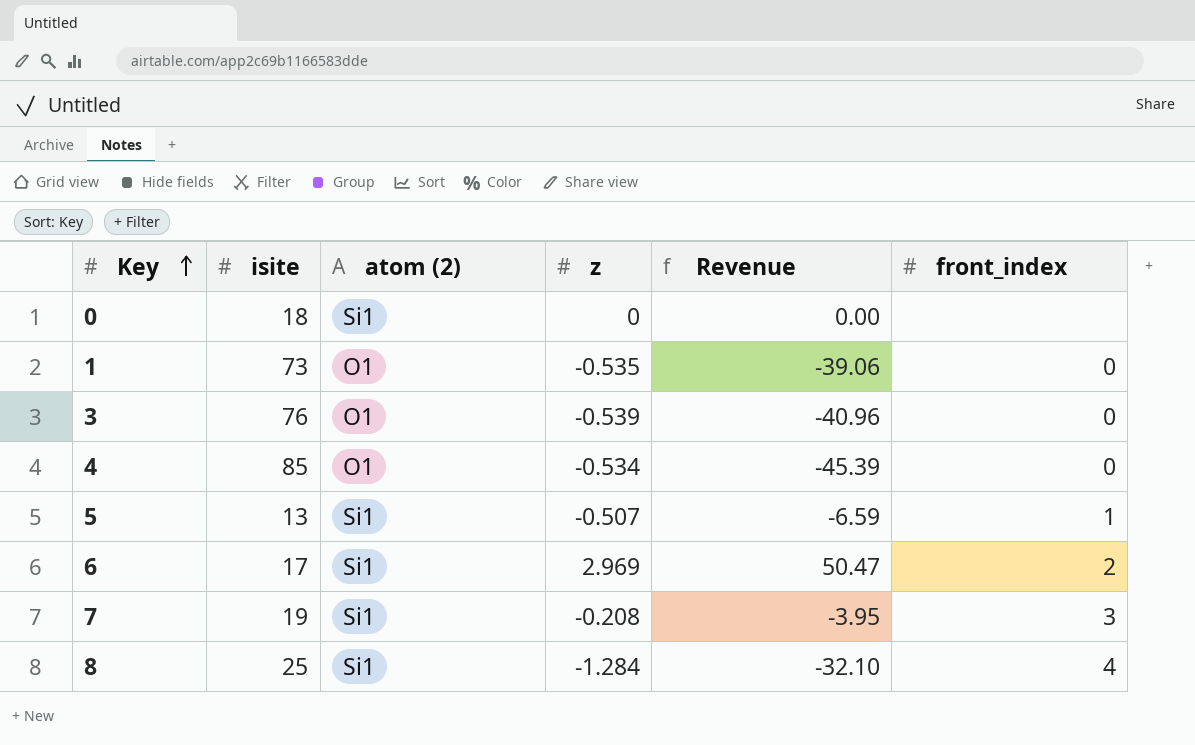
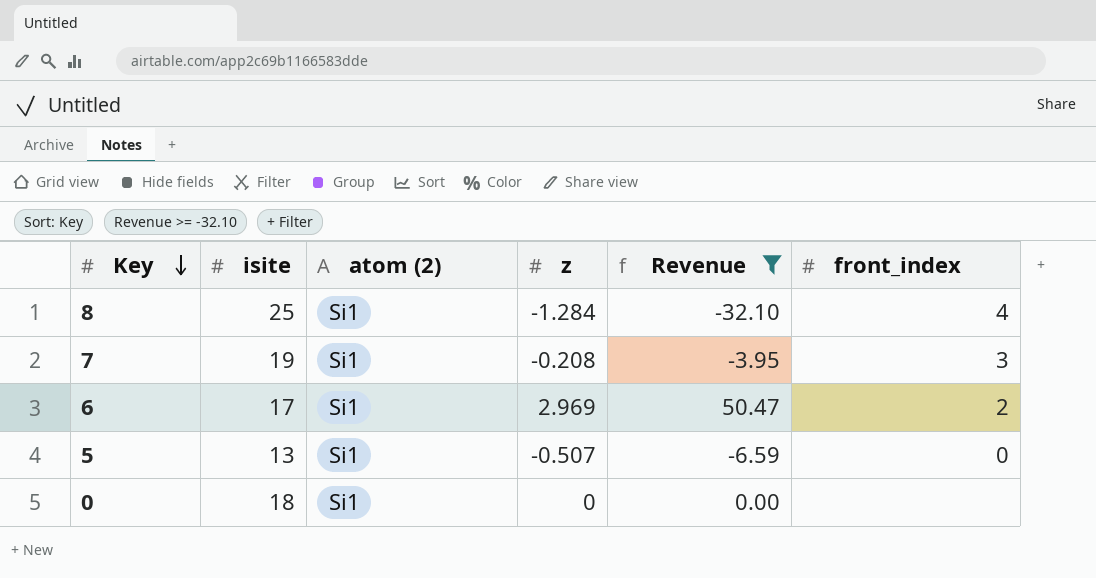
filter: none -> Revenue >= -32.10
row order: Key ascending -> Key descending
5 | front_index: 1 -> 0

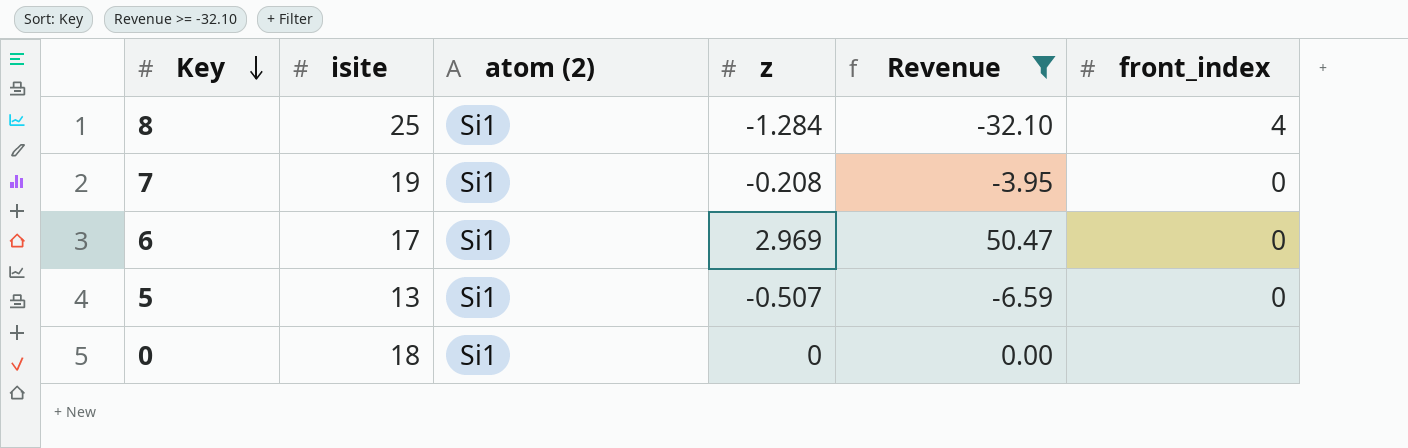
7 | front_index: 3 -> 0
6 | front_index: 2 -> 0

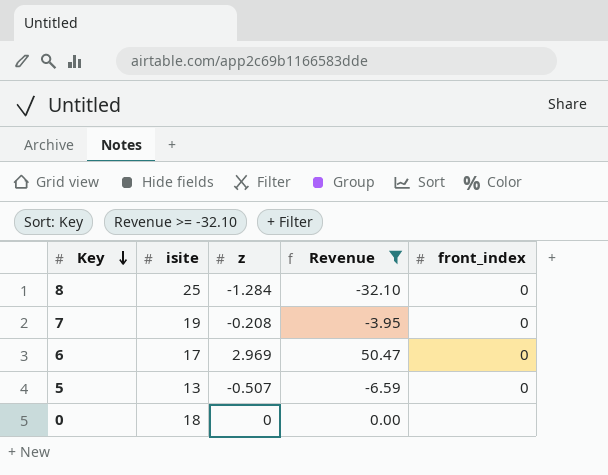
column atom (2) | position: 3 -> none
8 | front_index: 4 -> 0

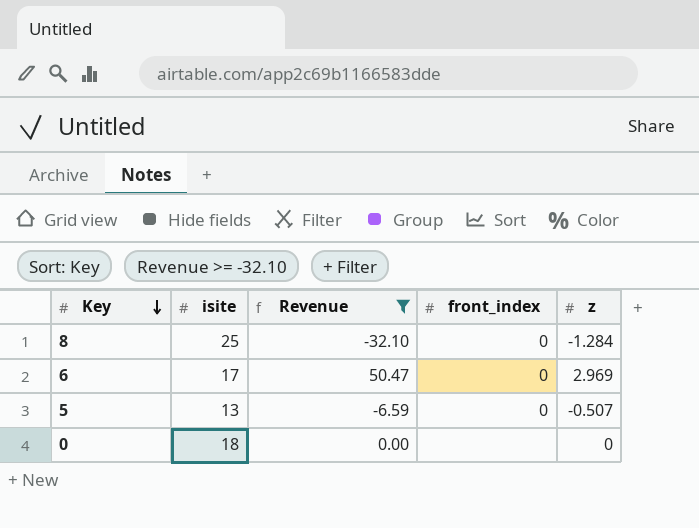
column z | position: 3 -> 5
row 7: 19 | -0.208 | -3.95 | 0 -> none

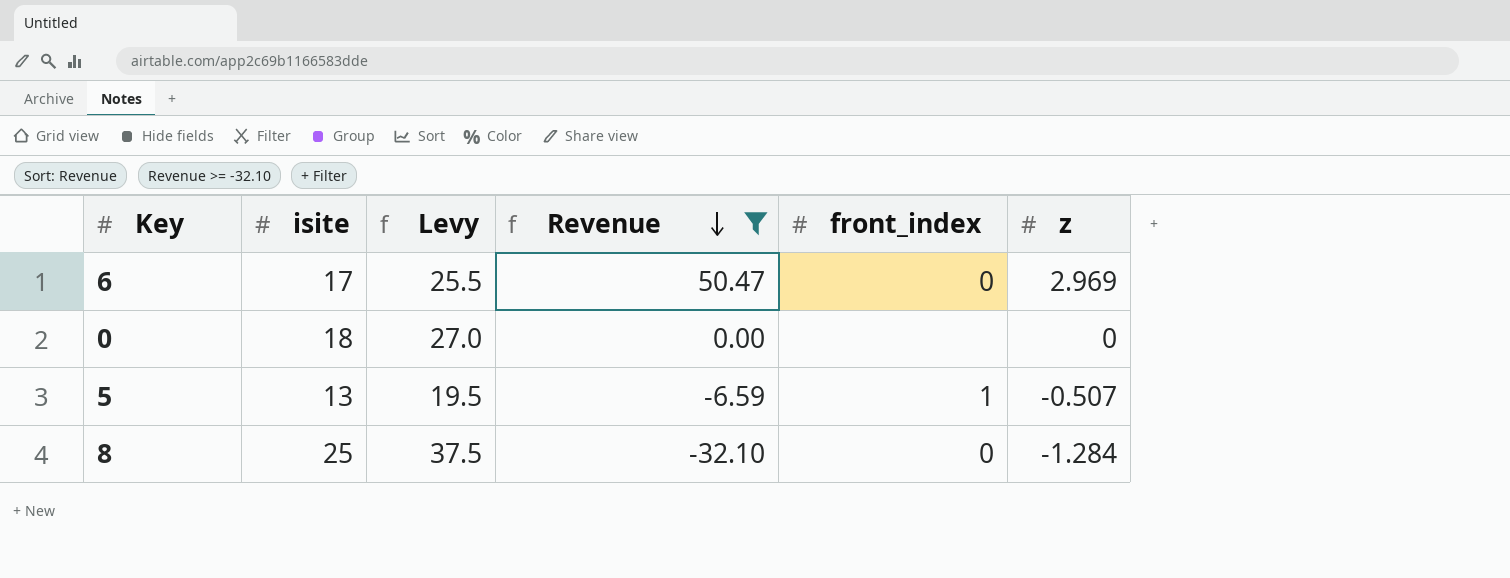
row order: Key descending -> Revenue descending
column Levy | formula: none -> [isite] * 1.5
5 | front_index: 0 -> 1

